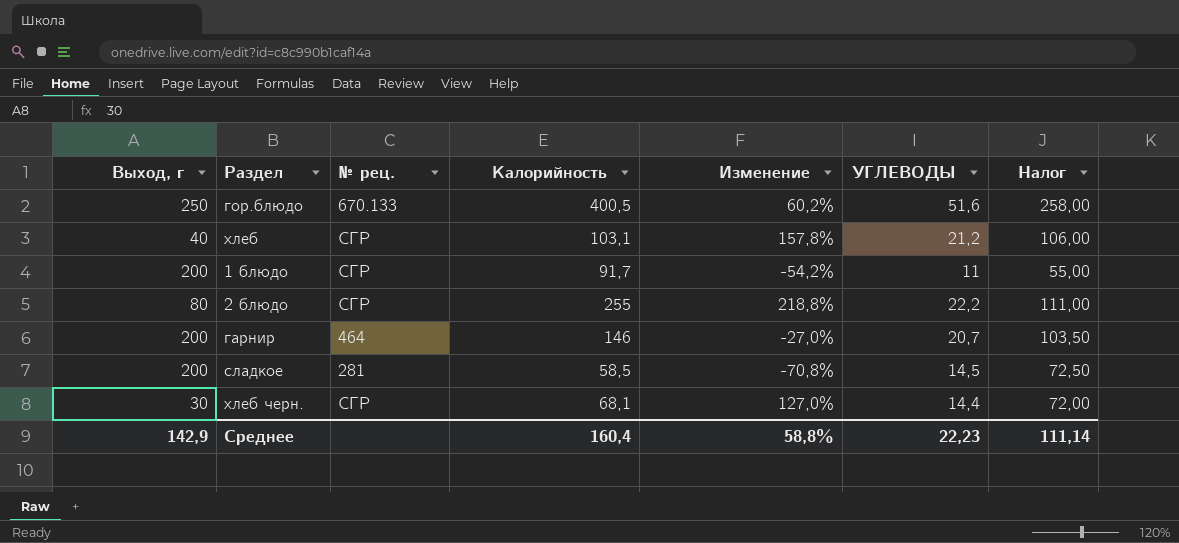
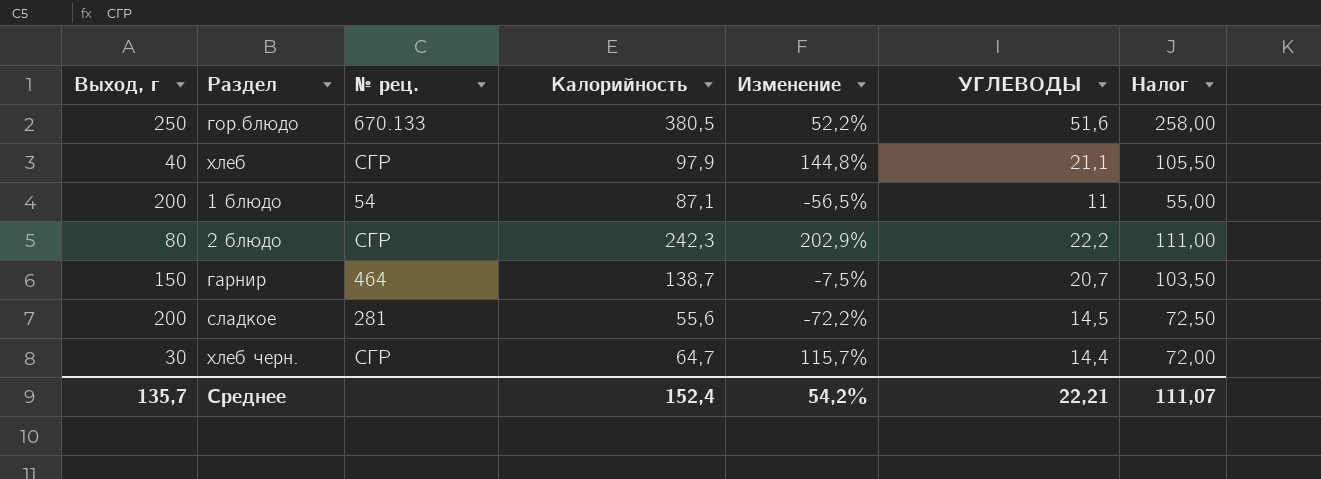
гор.блюдо | Калорийность: 400,5 -> 380,5
гор.блюдо | Изменение: 60,2% -> 52,2%
хлеб | Калорийность: 103,1 -> 97,9
хлеб | Изменение: 157,8% -> 144,8%
хлеб | УГЛЕВОДЫ: 21,2 -> 21,1
хлеб | Налог: 106,00 -> 105,50
1 блюдо | № рец.: СГР -> 54
1 блюдо | Калорийность: 91,7 -> 87,1
1 блюдо | Изменение: -54,2% -> -56,5%
2 блюдо | Калорийность: 255 -> 242,3
2 блюдо | Изменение: 218,8% -> 202,9%
гарнир | Выход, г: 200 -> 150
гарнир | Калорийность: 146 -> 138,7
гарнир | Изменение: -27,0% -> -7,5%
сладкое | Калорийность: 58,5 -> 55,6
сладкое | Изменение: -70,8% -> -72,2%
хлеб черн. | Калорийность: 68,1 -> 64,7
хлеб черн. | Изменение: 127,0% -> 115,7%
Среднее | Выход, г: 142,9 -> 135,7
Среднее | Калорийность: 160,4 -> 152,4
Среднее | Изменение: 58,8% -> 54,2%
Среднее | УГЛЕВОДЫ: 22,23 -> 22,21
Среднее | Налог: 111,14 -> 111,07

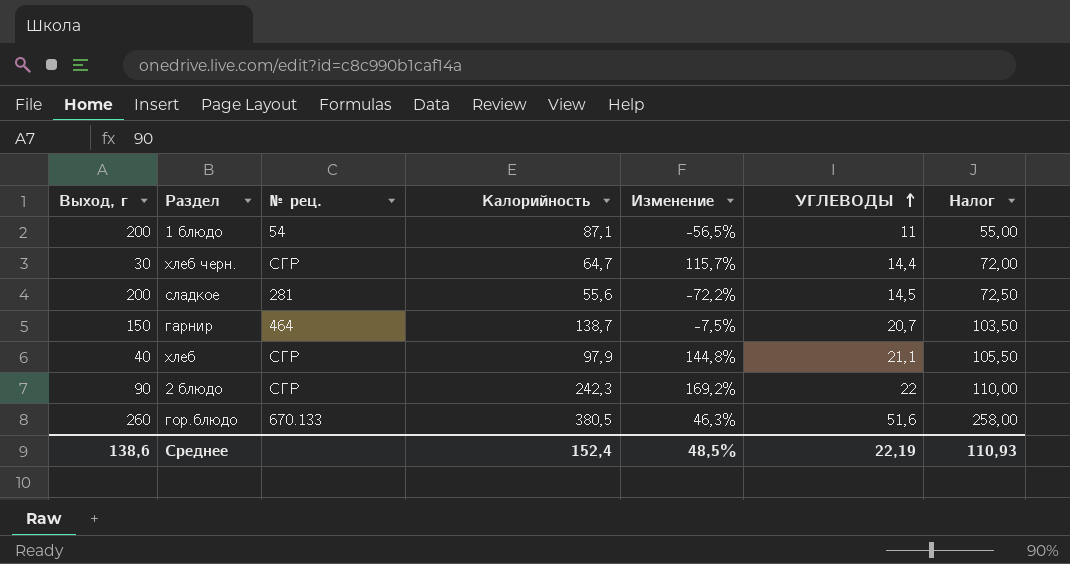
row order: none -> УГЛЕВОДЫ ascending
2 блюдо | Выход, г: 80 -> 90
2 блюдо | Изменение: 202,9% -> 169,2%
2 блюдо | УГЛЕВОДЫ: 22,2 -> 22
2 блюдо | Налог: 111,00 -> 110,00
гор.блюдо | Выход, г: 250 -> 260
гор.блюдо | Изменение: 52,2% -> 46,3%
Среднее | Выход, г: 135,7 -> 138,6
Среднее | Изменение: 54,2% -> 48,5%
Среднее | УГЛЕВОДЫ: 22,21 -> 22,19
Среднее | Налог: 111,07 -> 110,93

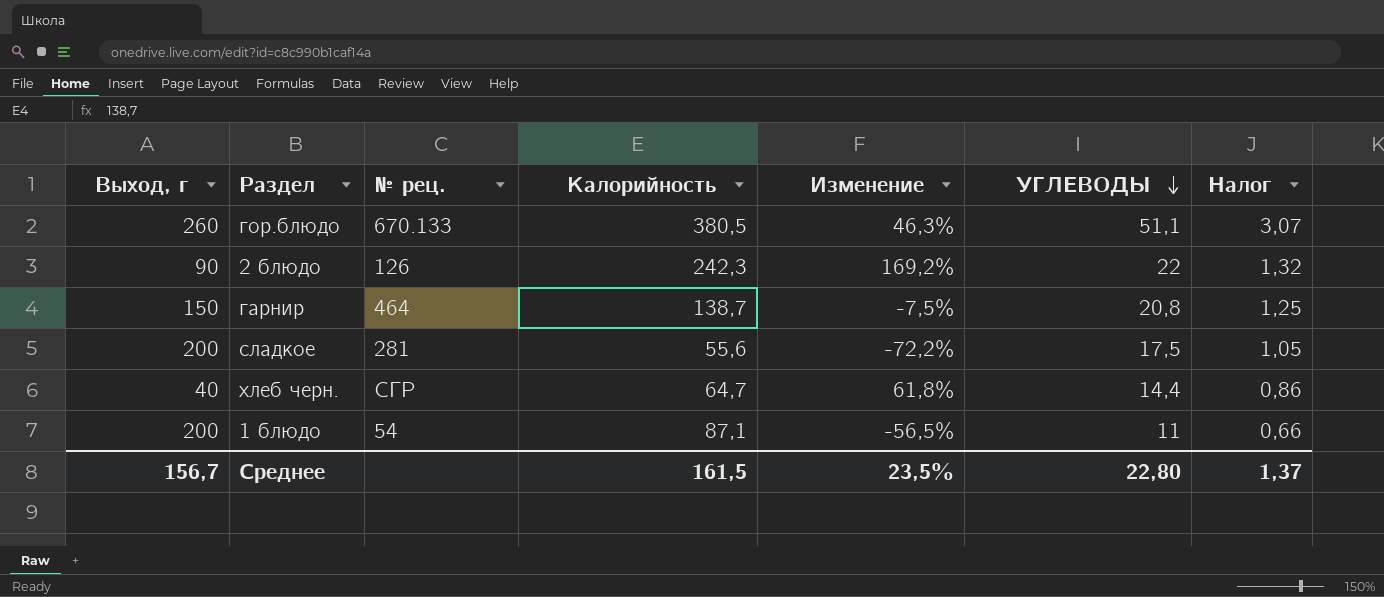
row order: УГЛЕВОДЫ ascending -> УГЛЕВОДЫ descending
column Налог | formula: [УГЛЕВОДЫ] * 5 -> [УГЛЕВОДЫ] * 0,06
row хлеб: 40 | СГР | 97,9 | 144,8% | 21,1 | 105,50 -> none
гор.блюдо | УГЛЕВОДЫ: 51,6 -> 51,1
2 блюдо | № рец.: СГР -> 126
гарнир | УГЛЕВОДЫ: 20,7 -> 20,8
сладкое | УГЛЕВОДЫ: 14,5 -> 17,5
хлеб черн. | Выход, г: 30 -> 40
хлеб черн. | Изменение: 115,7% -> 61,8%
Среднее | Выход, г: 138,6 -> 156,7
Среднее | Калорийность: 152,4 -> 161,5
Среднее | Изменение: 48,5% -> 23,5%
Среднее | УГЛЕВОДЫ: 22,19 -> 22,80
Среднее | Налог: 110,93 -> 1,37

